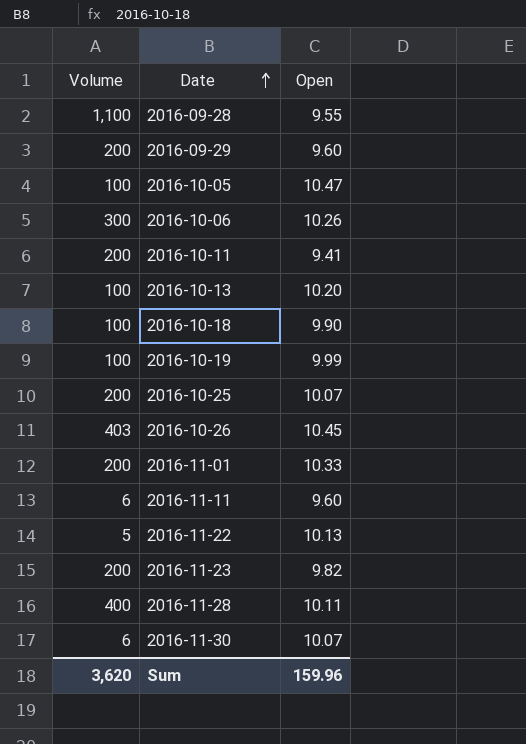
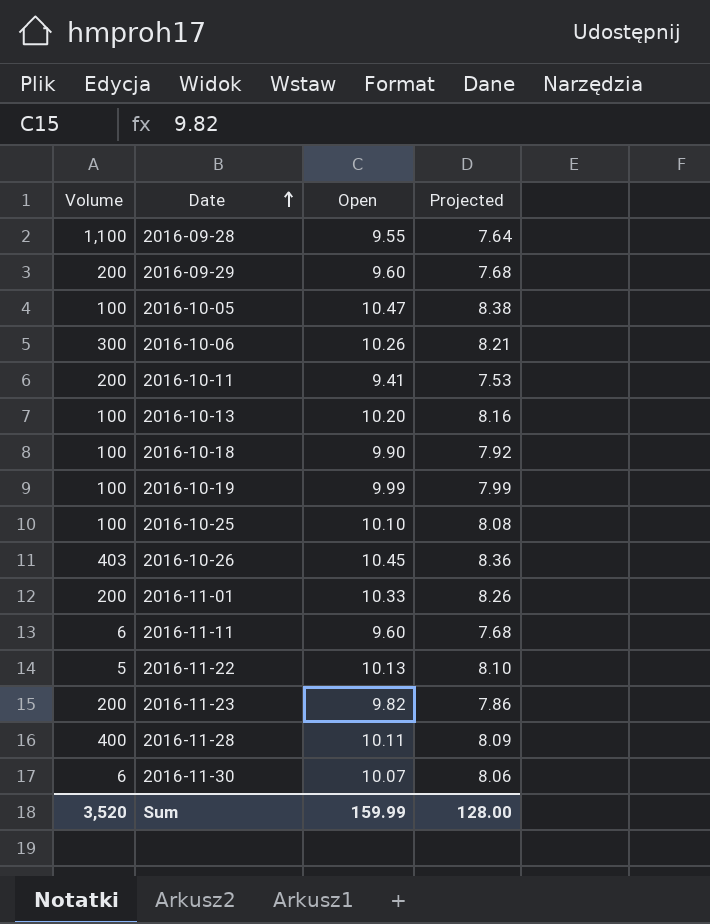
column Projected | formula: none -> [Open] * 0.8
2016-10-25 | Volume: 200 -> 100
2016-10-25 | Open: 10.07 -> 10.10
Sum | Volume: 3,620 -> 3,520
Sum | Open: 159.96 -> 159.99

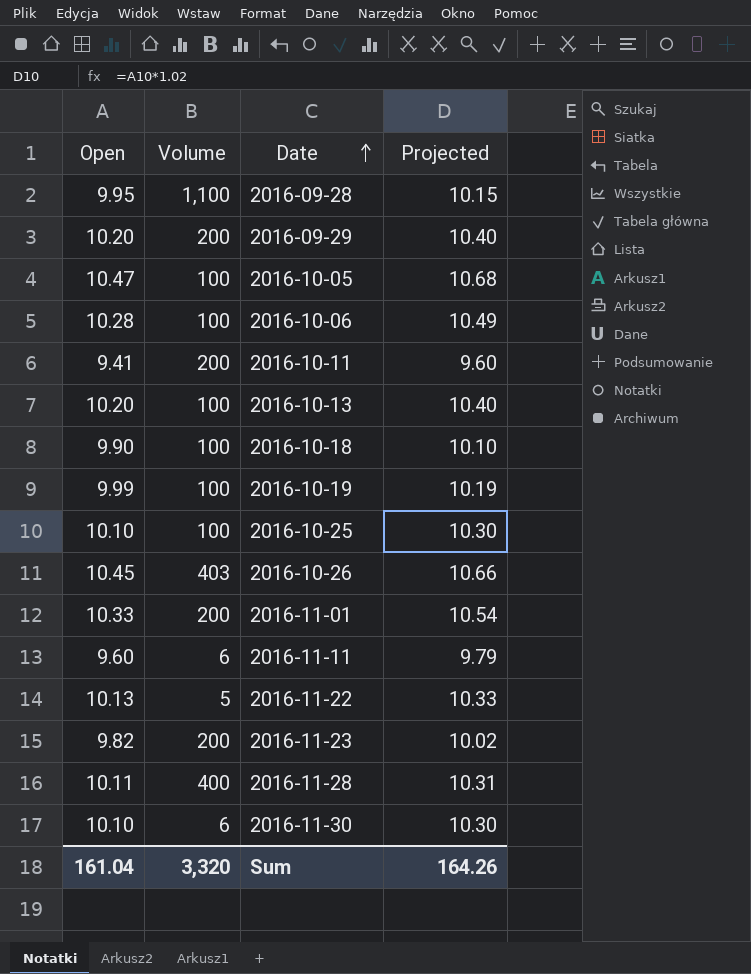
column Open | position: 3 -> 1
column Projected | formula: [Open] * 0.8 -> [Open] * 1.02
2016-09-28 | Open: 9.55 -> 9.95
2016-09-29 | Open: 9.60 -> 10.20
2016-10-06 | Open: 10.26 -> 10.28
2016-10-06 | Volume: 300 -> 100
2016-11-30 | Open: 10.07 -> 10.10
Sum | Open: 159.99 -> 161.04
Sum | Volume: 3,520 -> 3,320
Sum | Projected: 128.00 -> 164.26

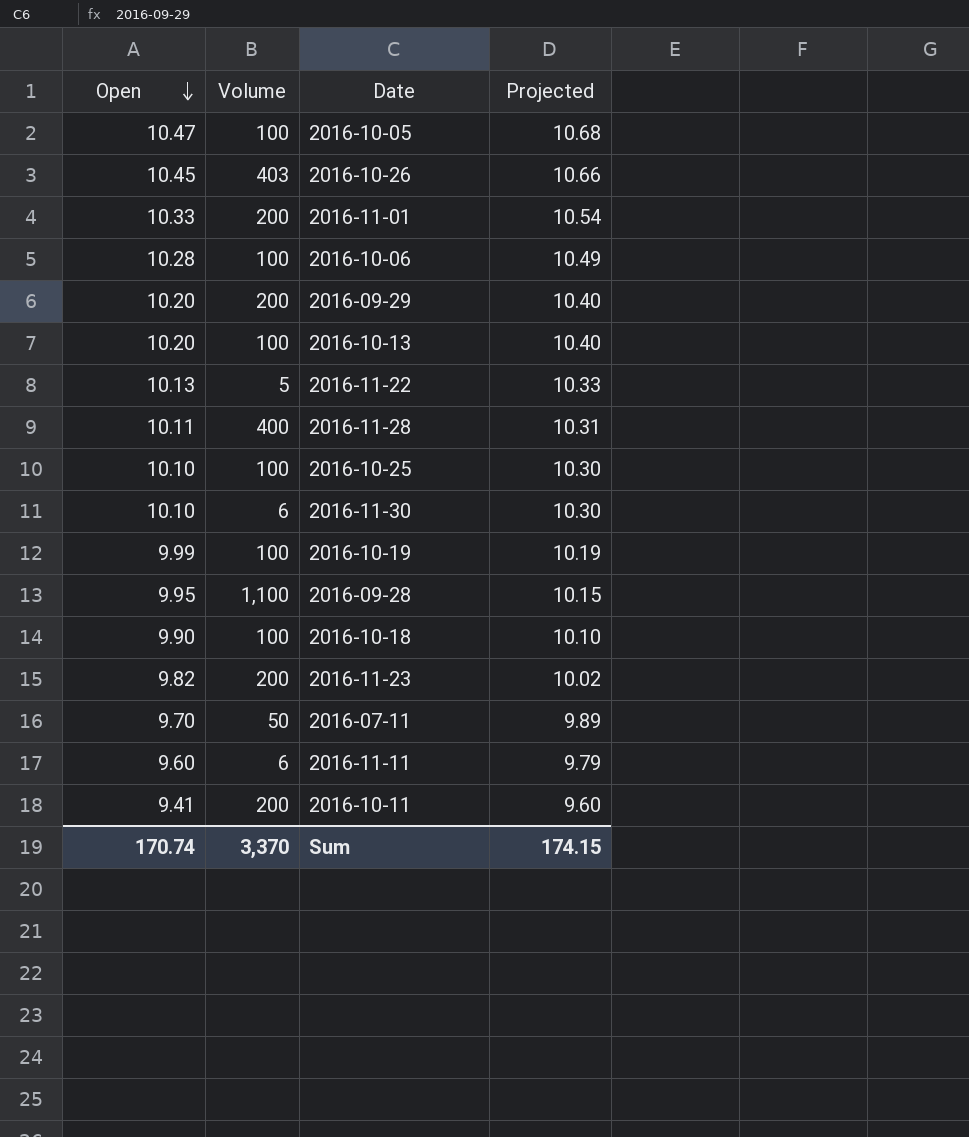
row order: Date ascending -> Open descending
row 2016-07-11: none -> 9.70 | 50 | 9.89
Sum | Open: 161.04 -> 170.74
Sum | Volume: 3,320 -> 3,370
Sum | Projected: 164.26 -> 174.15

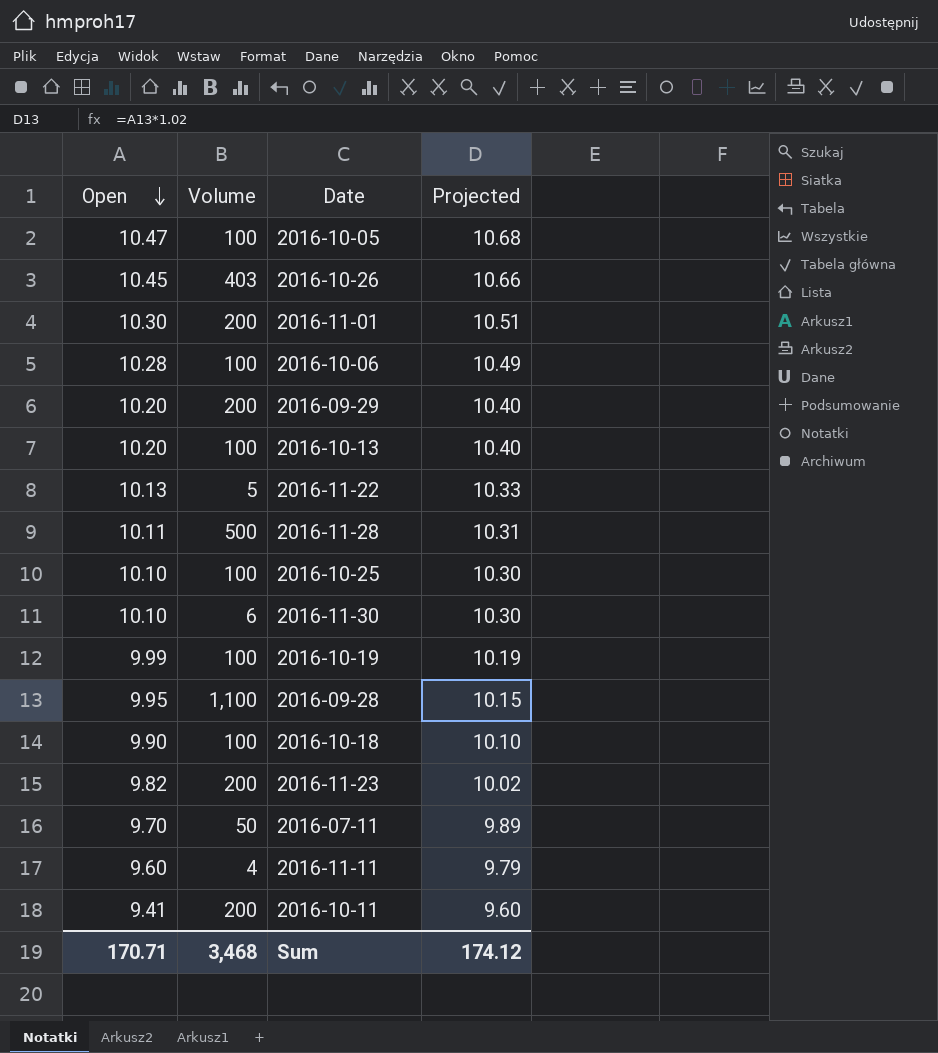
2016-11-01 | Open: 10.33 -> 10.30
2016-11-01 | Projected: 10.54 -> 10.51
2016-11-28 | Volume: 400 -> 500
2016-11-11 | Volume: 6 -> 4
Sum | Open: 170.74 -> 170.71
Sum | Volume: 3,370 -> 3,468
Sum | Projected: 174.15 -> 174.12

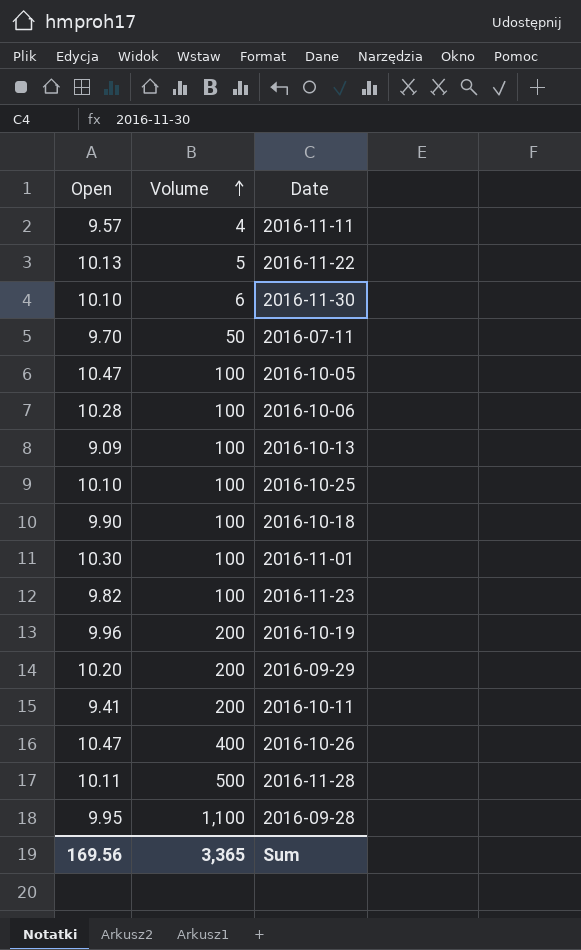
row order: Open descending -> Volume ascending
column Projected | formula: [Open] * 1.02 -> none
2016-11-11 | Open: 9.60 -> 9.57
2016-10-13 | Open: 10.20 -> 9.09
2016-11-01 | Volume: 200 -> 100
2016-11-23 | Volume: 200 -> 100
2016-10-19 | Open: 9.99 -> 9.96
2016-10-19 | Volume: 100 -> 200
2016-10-26 | Open: 10.45 -> 10.47
2016-10-26 | Volume: 403 -> 400
Sum | Open: 170.71 -> 169.56
Sum | Volume: 3,468 -> 3,365

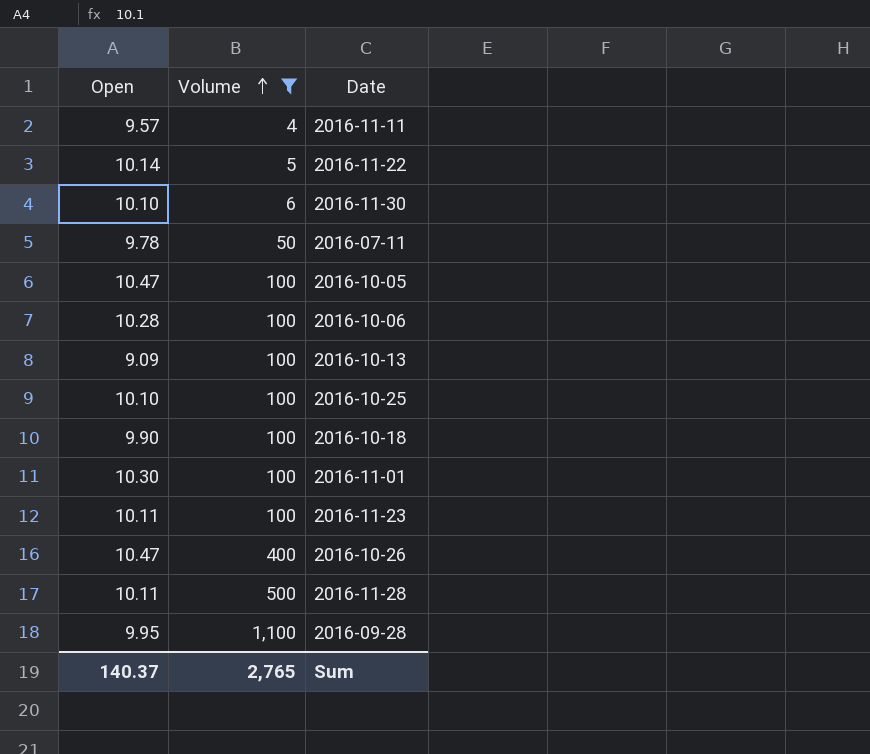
filter: none -> Volume != 200
2016-11-22 | Open: 10.13 -> 10.14
2016-07-11 | Open: 9.70 -> 9.78
2016-11-23 | Open: 9.82 -> 10.11
Sum | Open: 169.56 -> 140.37
Sum | Volume: 3,365 -> 2,765

